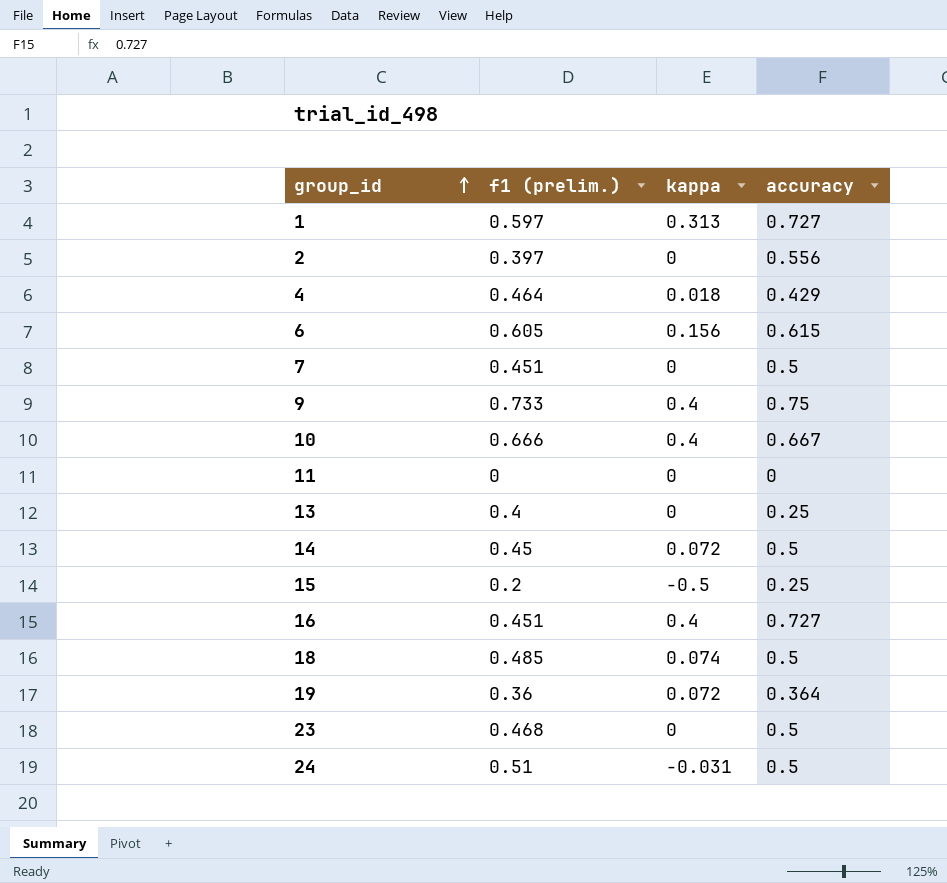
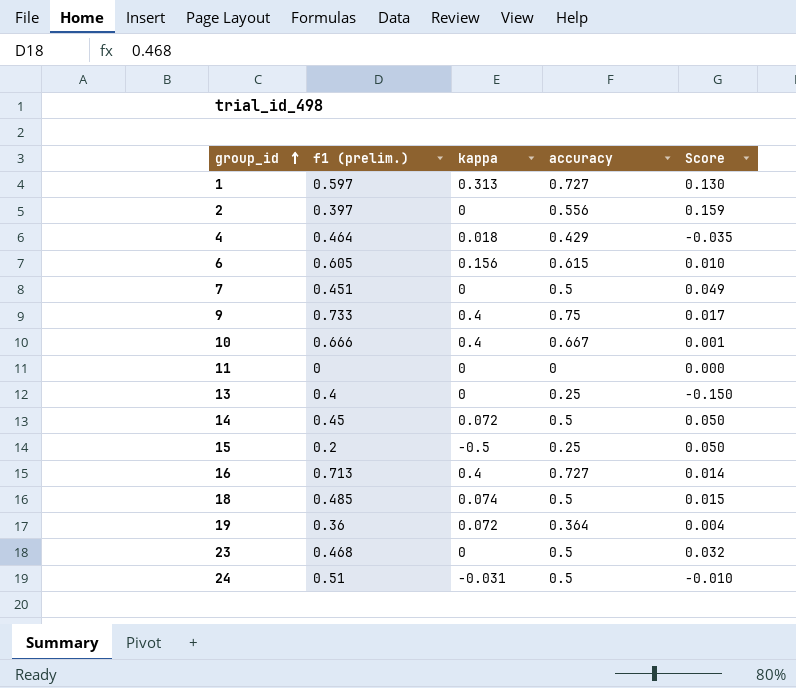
column Score | formula: none -> [accuracy] - [f1 (prelim.)]
16 | f1 (prelim.): 0.451 -> 0.713

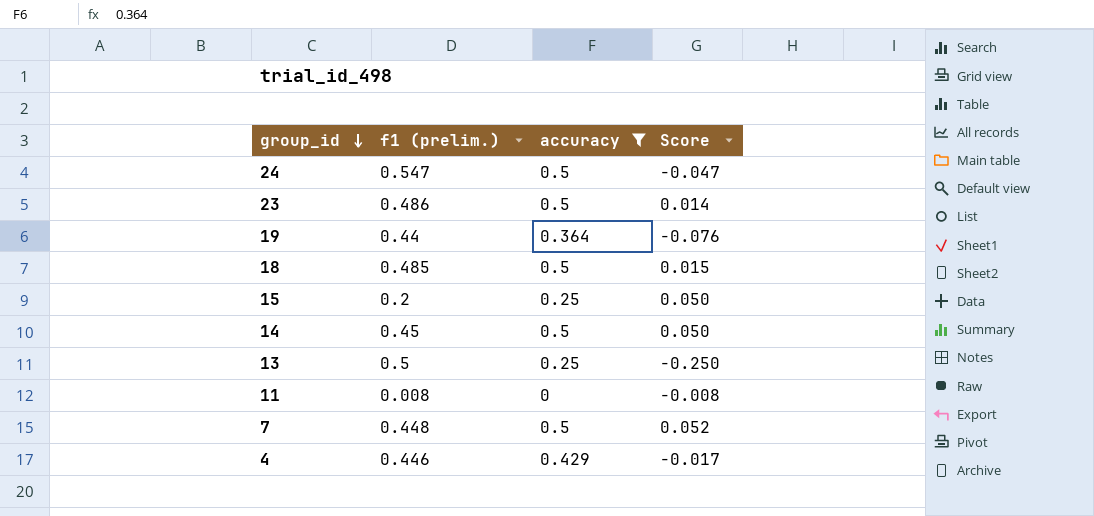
filter: none -> accuracy <= 0.5
row order: group_id ascending -> group_id descending
column kappa | position: 3 -> none
24 | f1 (prelim.): 0.51 -> 0.547
24 | Score: -0.010 -> -0.047
23 | f1 (prelim.): 0.468 -> 0.486
23 | Score: 0.032 -> 0.014
19 | f1 (prelim.): 0.36 -> 0.44
19 | Score: 0.004 -> -0.076
13 | f1 (prelim.): 0.4 -> 0.5
13 | Score: -0.150 -> -0.250
11 | f1 (prelim.): 0 -> 0.008
11 | Score: 0.000 -> -0.008
7 | f1 (prelim.): 0.451 -> 0.448
7 | Score: 0.049 -> 0.052
4 | f1 (prelim.): 0.464 -> 0.446
4 | Score: -0.035 -> -0.017

